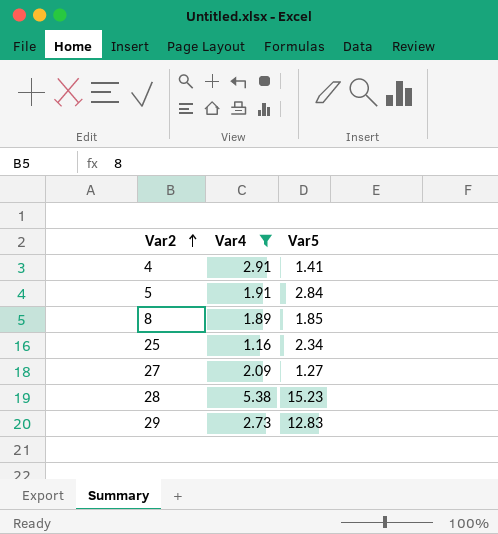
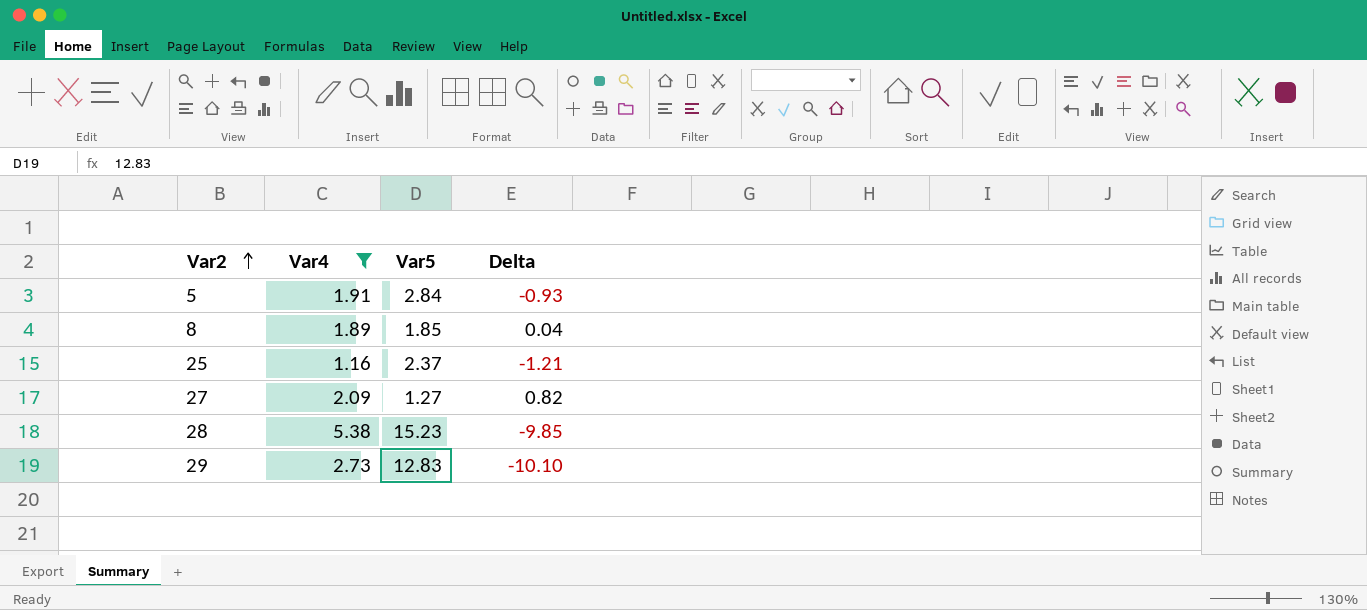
column Delta | formula: none -> [Var4] - [Var5]
row 4: 2.91 | 1.41 -> none
25 | Var5: 2.34 -> 2.37

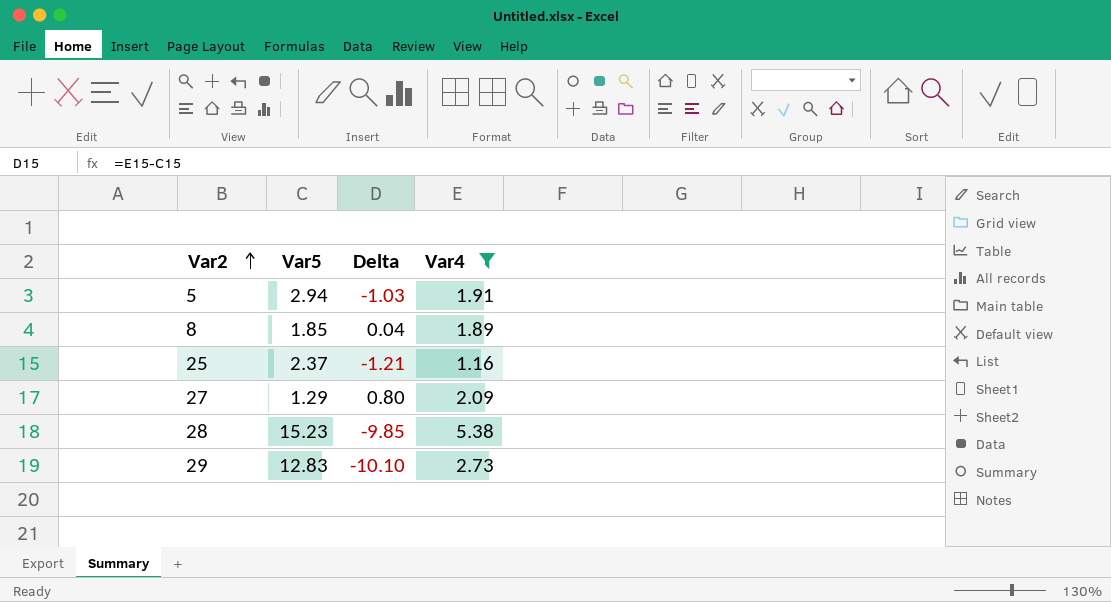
column Var4 | position: 2 -> 4
5 | Var5: 2.84 -> 2.94
5 | Delta: -0.93 -> -1.03
27 | Var5: 1.27 -> 1.29
27 | Delta: 0.82 -> 0.80

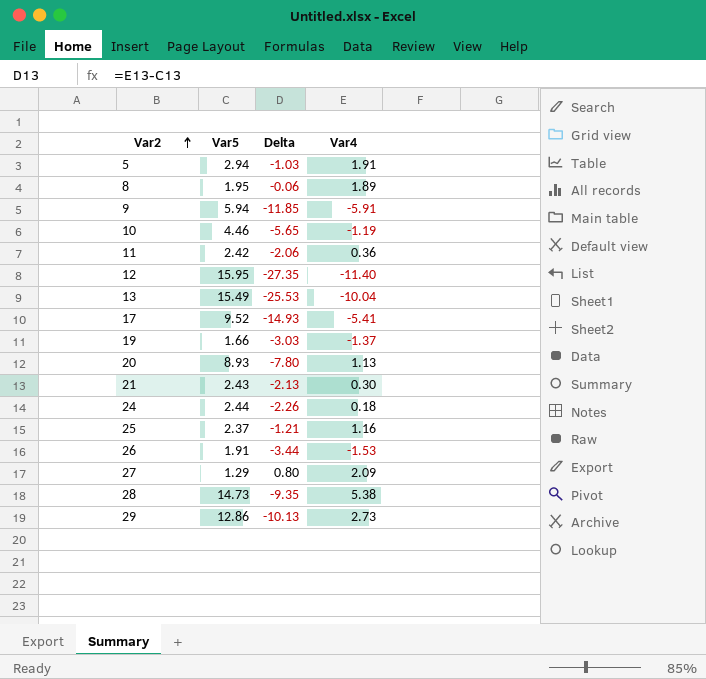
filter: Var4 >= 1.16 -> none
8 | Var5: 1.85 -> 1.95
8 | Delta: 0.04 -> -0.06
28 | Var5: 15.23 -> 14.73
28 | Delta: -9.85 -> -9.35
29 | Var5: 12.83 -> 12.86
29 | Delta: -10.10 -> -10.13

